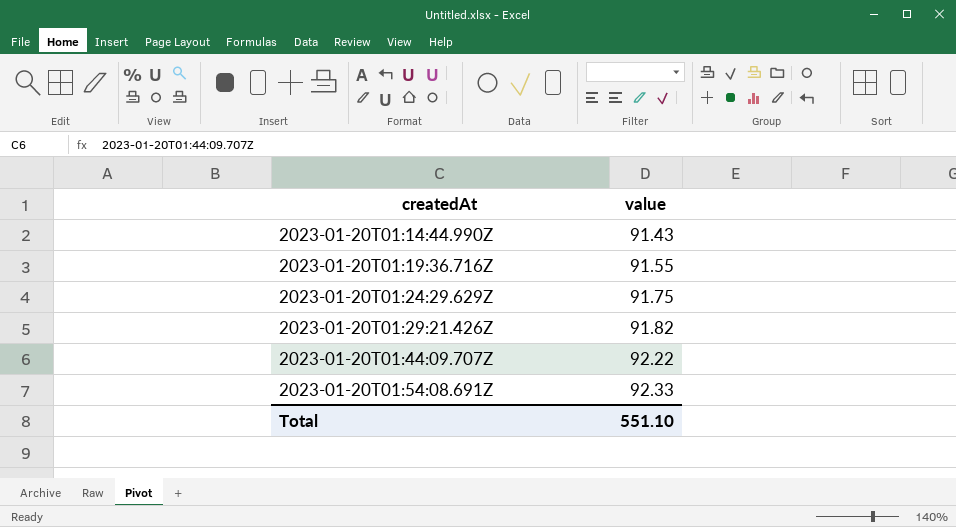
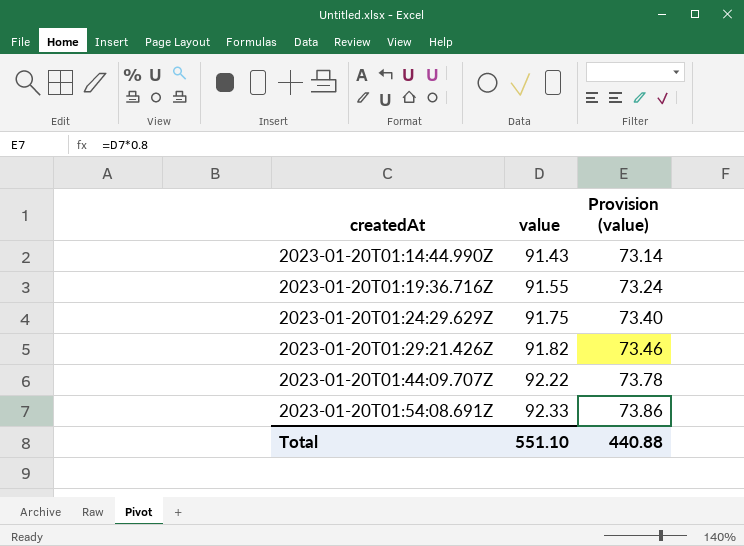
column Provision (value) | formula: none -> [value] * 0.8

